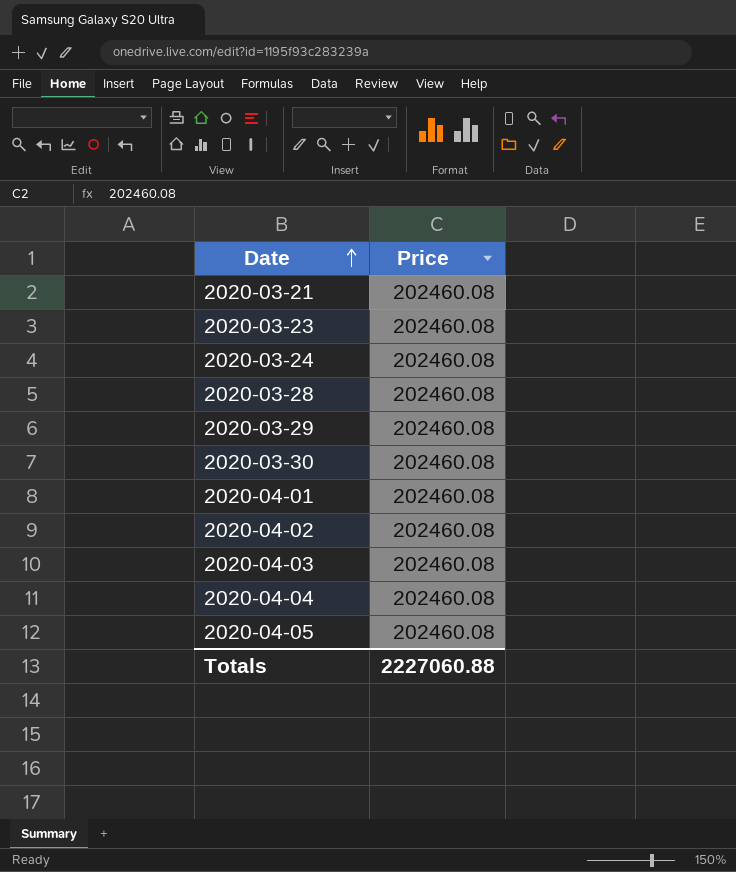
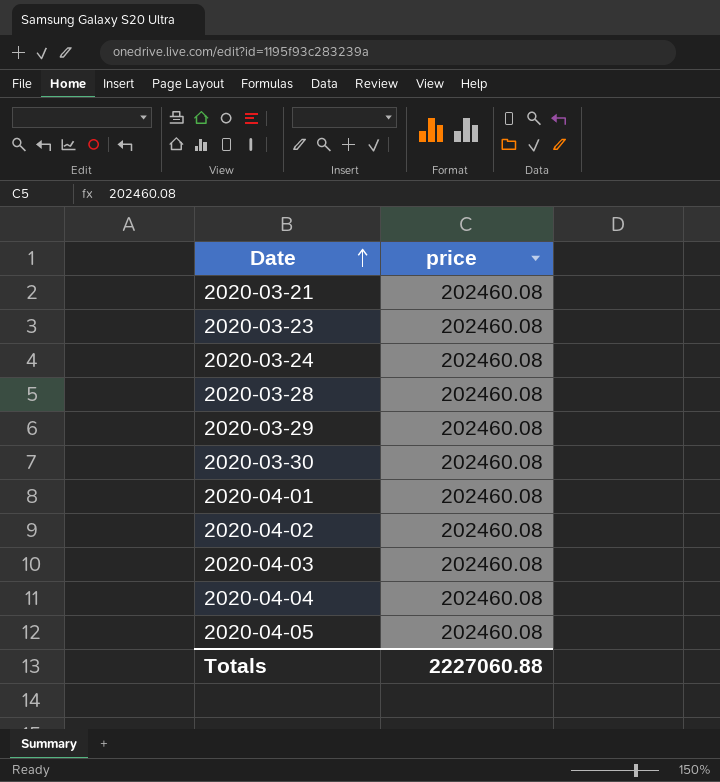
column name: Price -> price

